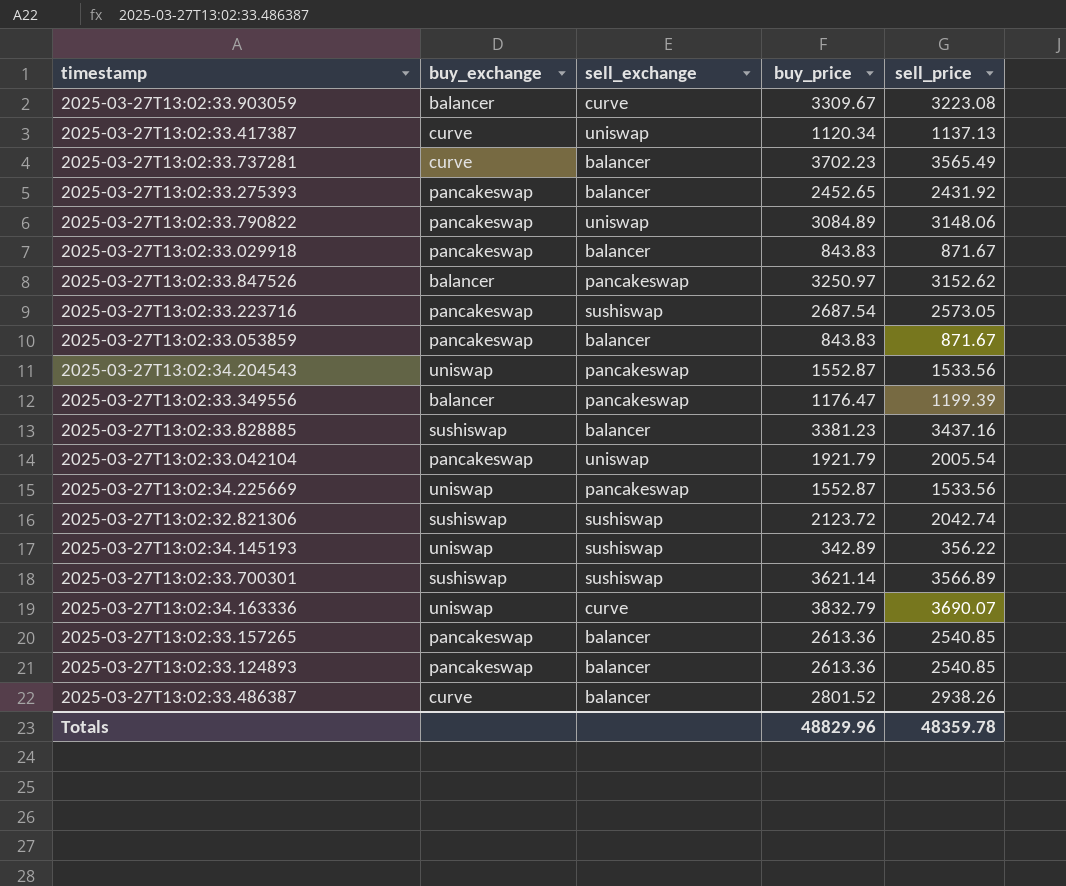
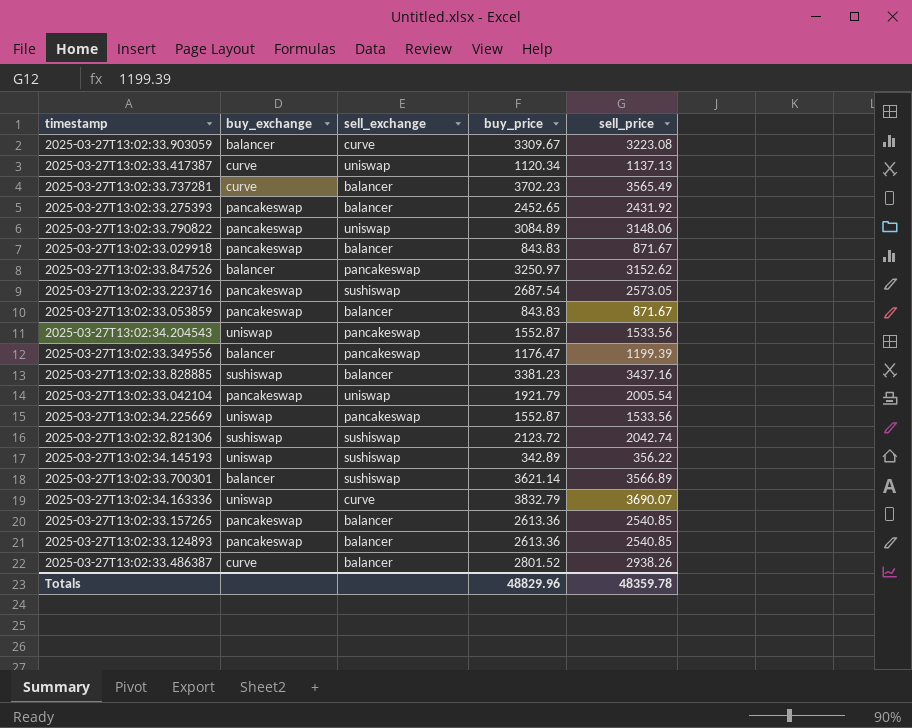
2025-03-27T13:02:33.700301 | buy_exchange: sushiswap -> balancer

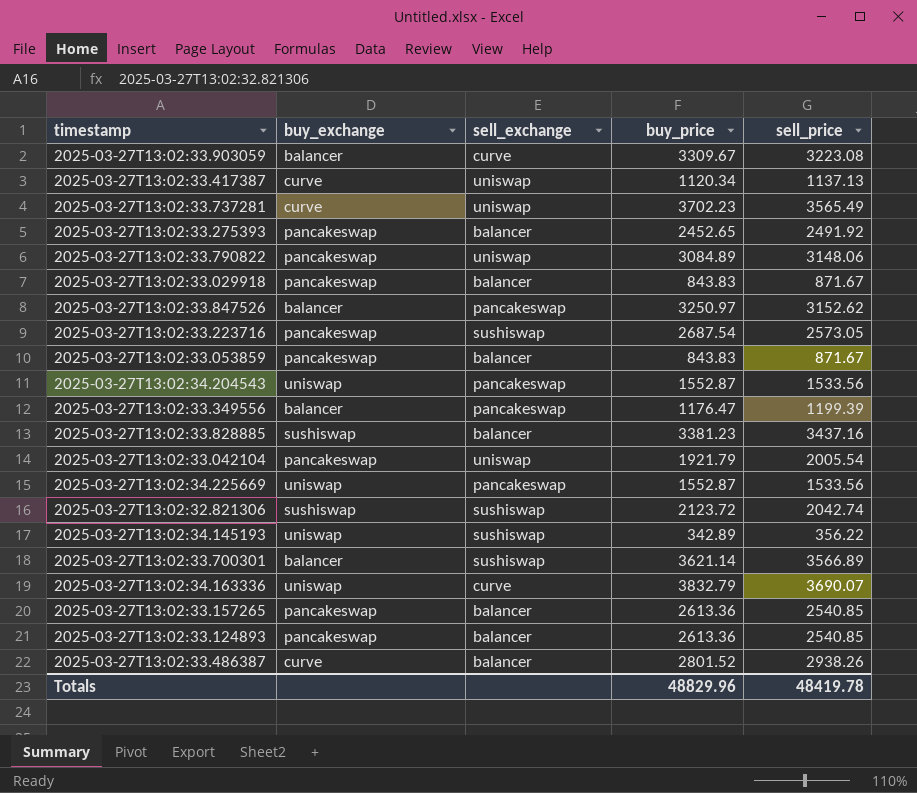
2025-03-27T13:02:33.737281 | sell_exchange: balancer -> uniswap
2025-03-27T13:02:33.275393 | sell_price: 2431.92 -> 2491.92
Totals | sell_price: 48359.78 -> 48419.78

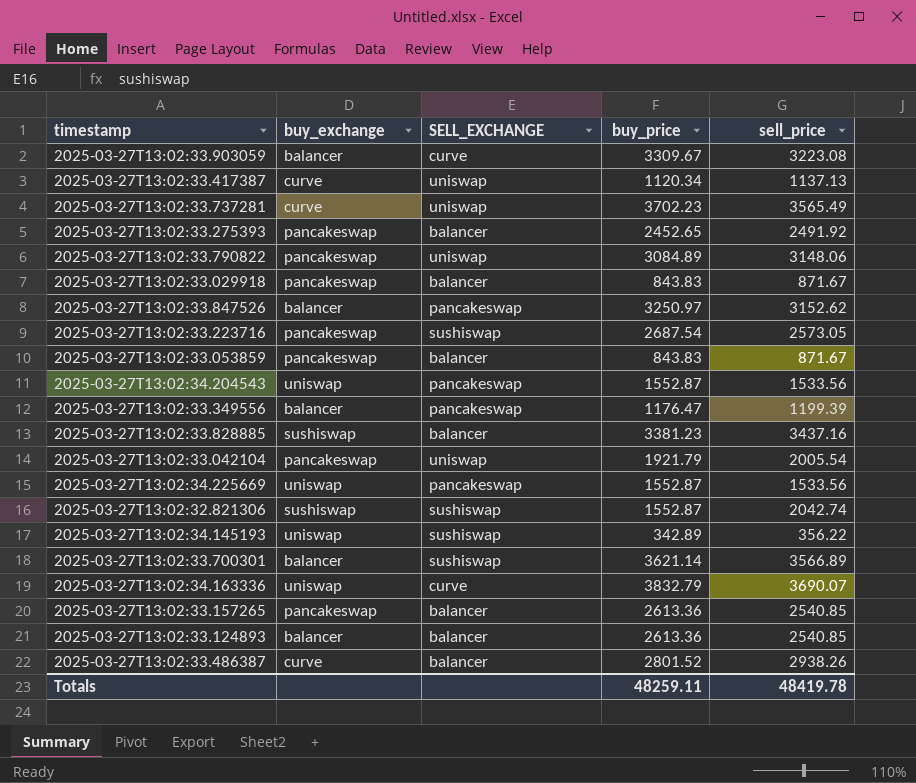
column name: sell_exchange -> SELL_EXCHANGE
2025-03-27T13:02:32.821306 | buy_price: 2123.72 -> 1552.87
2025-03-27T13:02:33.124893 | buy_exchange: pancakeswap -> balancer
Totals | buy_price: 48829.96 -> 48259.11

